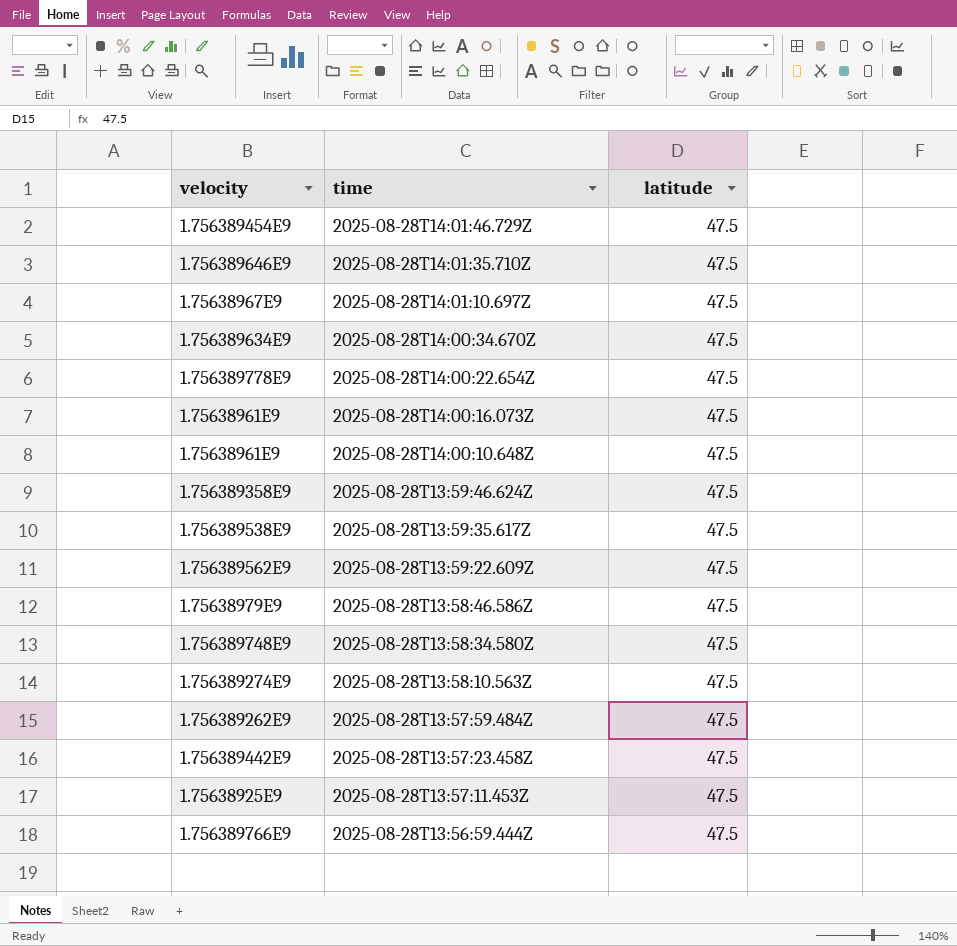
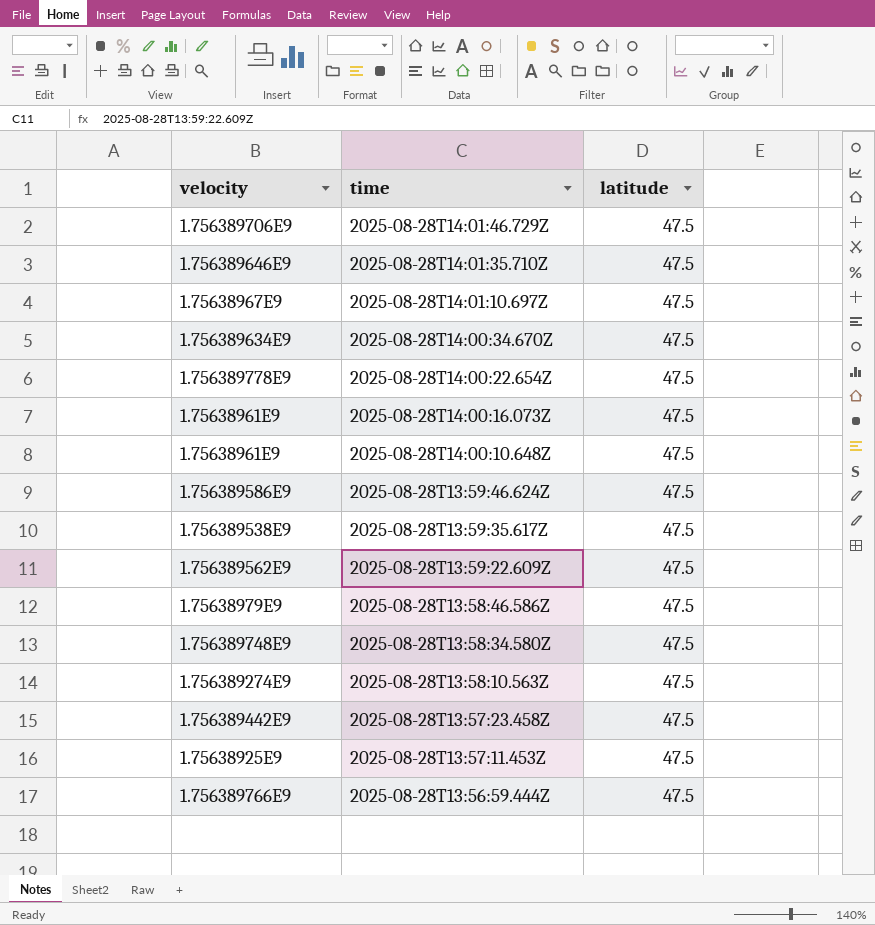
row 2025-08-28T13:57:59.484Z: 1.756389262E9 | 47.5 -> none
2025-08-28T14:01:46.729Z | velocity: 1.756389454E9 -> 1.756389706E9
2025-08-28T13:59:46.624Z | velocity: 1.756389358E9 -> 1.756389586E9

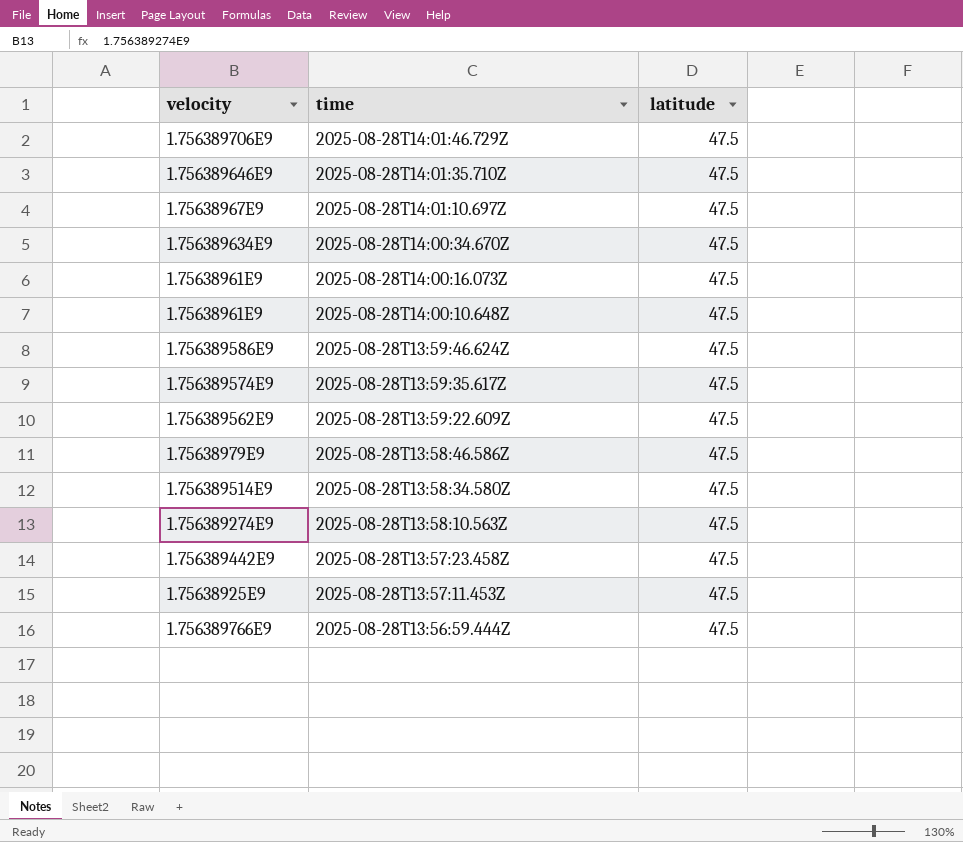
row 2025-08-28T14:00:22.654Z: 1.756389778E9 | 47.5 -> none
2025-08-28T13:59:35.617Z | velocity: 1.756389538E9 -> 1.756389574E9
2025-08-28T13:58:34.580Z | velocity: 1.756389748E9 -> 1.756389514E9

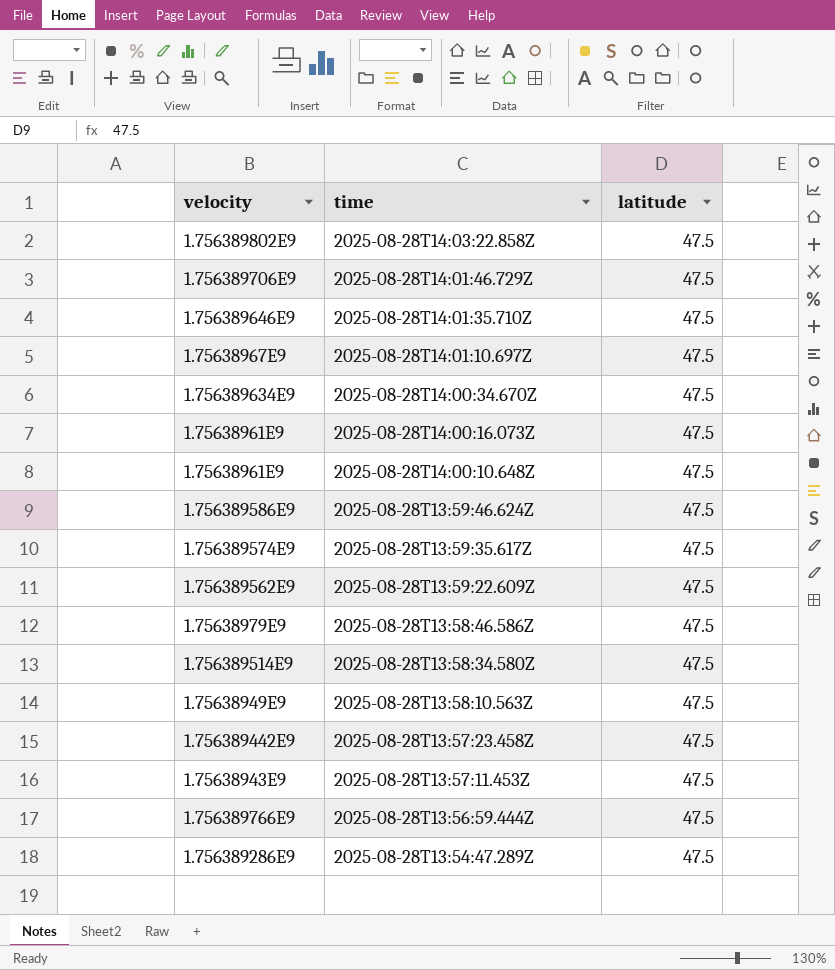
row 2025-08-28T14:03:22.858Z: none -> 1.756389802E9 | 47.5
2025-08-28T13:58:10.563Z | velocity: 1.756389274E9 -> 1.75638949E9
2025-08-28T13:57:11.453Z | velocity: 1.75638925E9 -> 1.75638943E9
row 2025-08-28T13:54:47.289Z: none -> 1.756389286E9 | 47.5

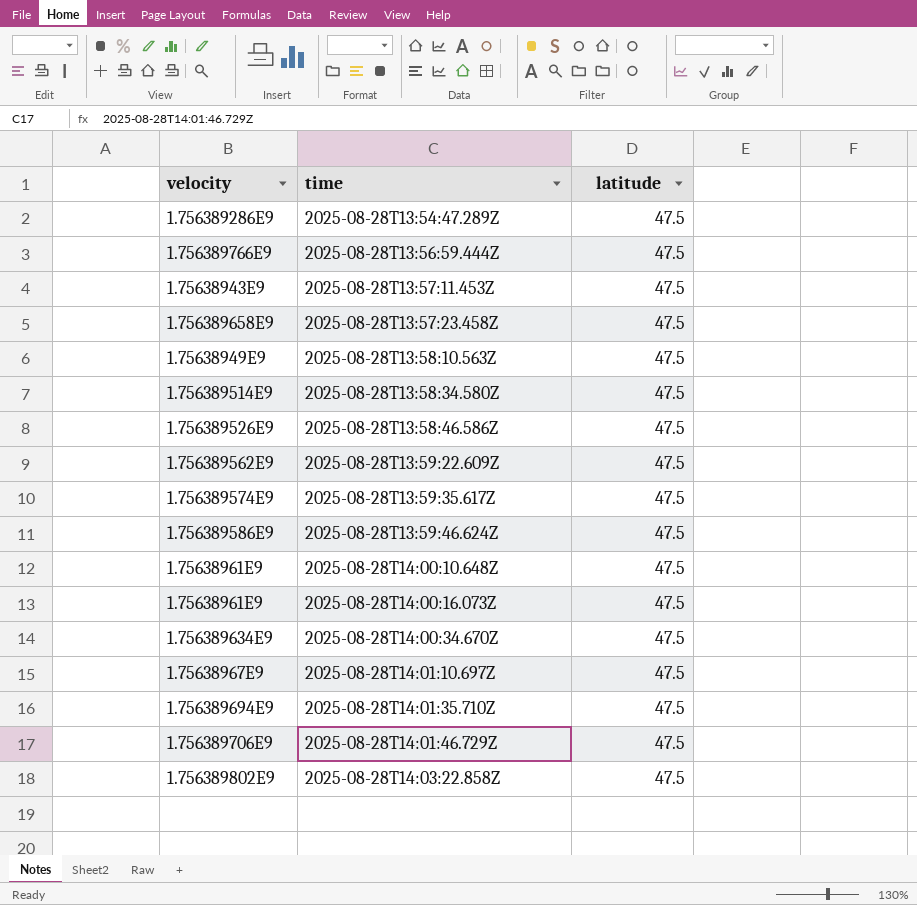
row order: time descending -> time ascending
2025-08-28T13:57:23.458Z | velocity: 1.756389442E9 -> 1.756389658E9
2025-08-28T13:58:46.586Z | velocity: 1.75638979E9 -> 1.756389526E9
2025-08-28T14:01:35.710Z | velocity: 1.756389646E9 -> 1.756389694E9

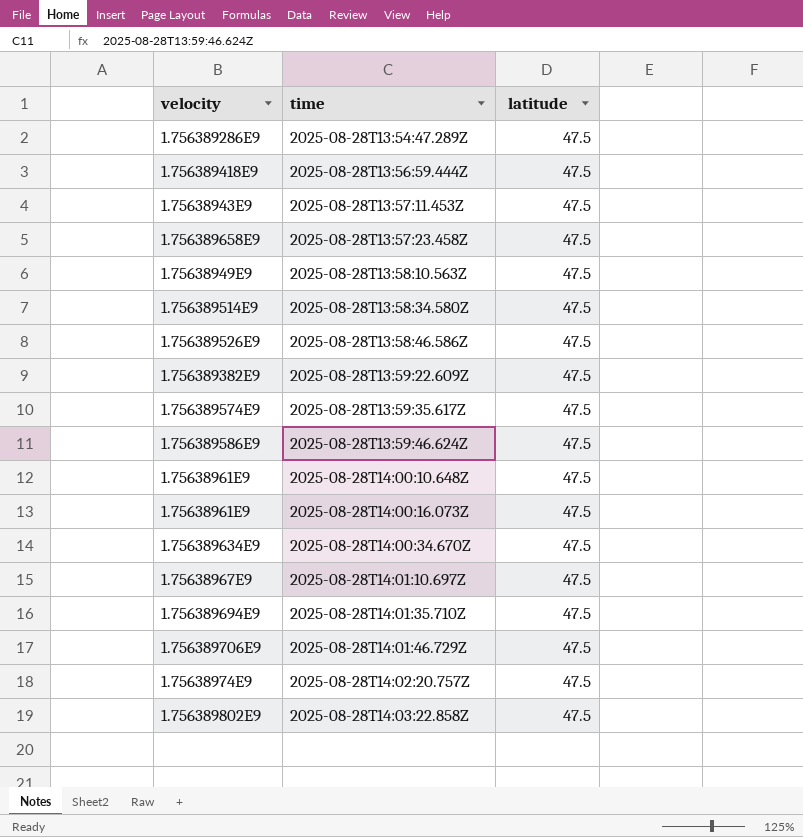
2025-08-28T13:56:59.444Z | velocity: 1.756389766E9 -> 1.756389418E9
2025-08-28T13:59:22.609Z | velocity: 1.756389562E9 -> 1.756389382E9
row 2025-08-28T14:02:20.757Z: none -> 1.75638974E9 | 47.5

